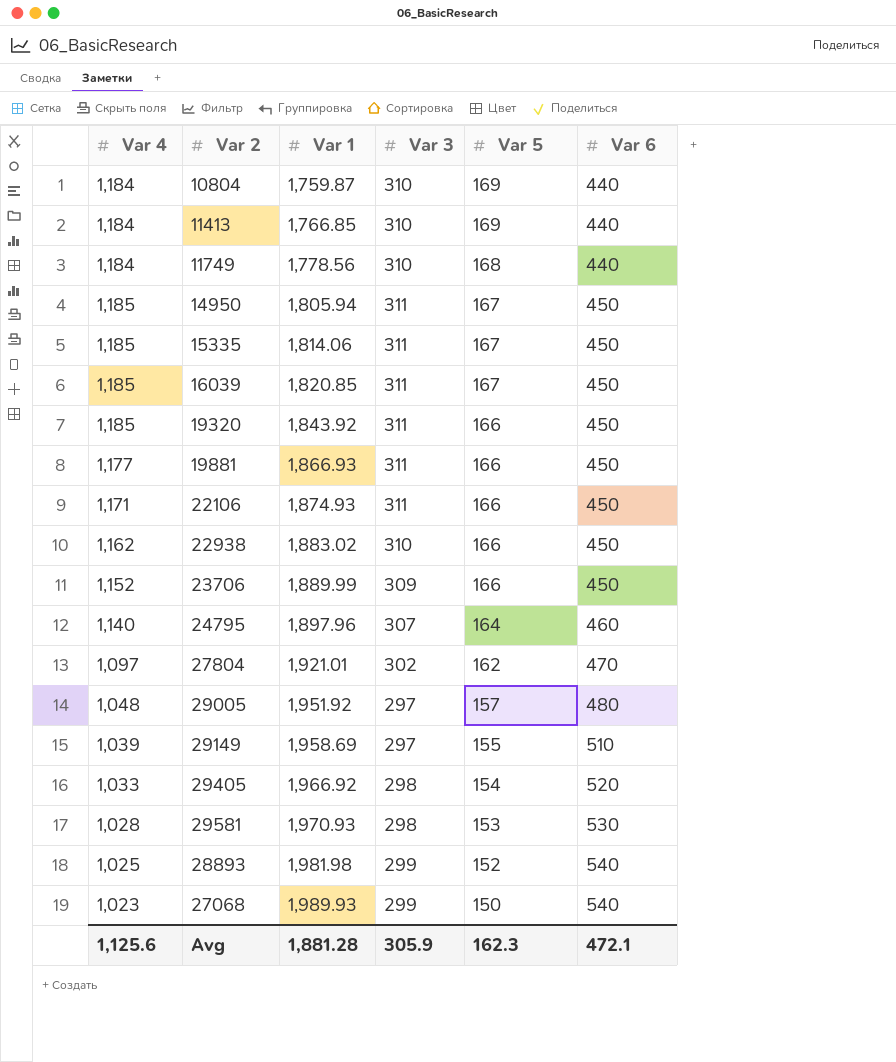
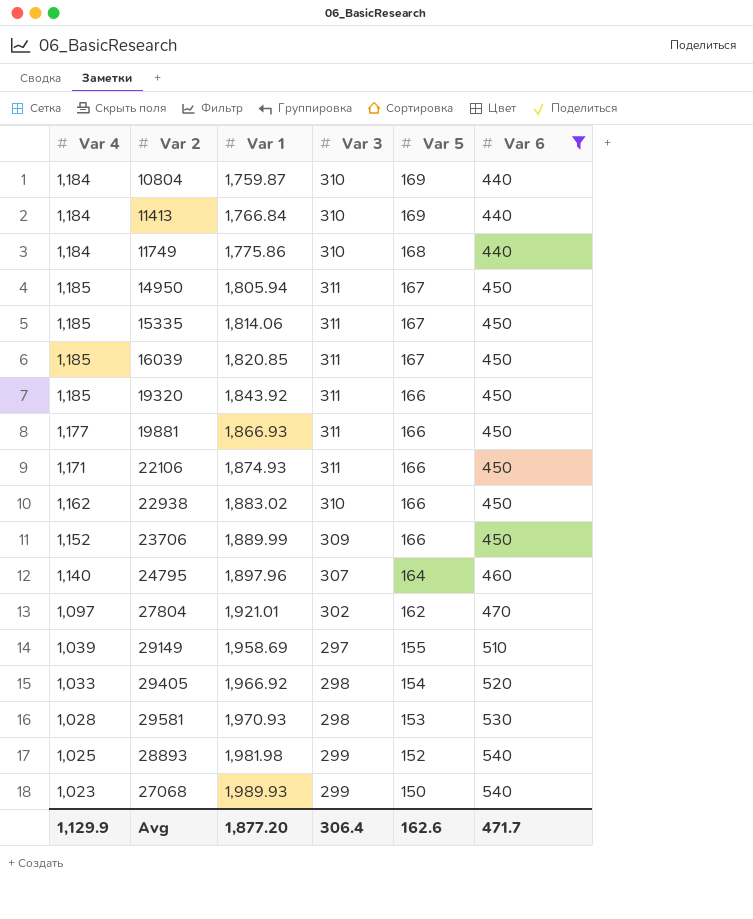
filter: none -> Var 6 != 480
11413 | Var 1: 1,766.85 -> 1,766.84
11749 | Var 1: 1,778.56 -> 1,775.86
Avg | Var 4: 1,125.6 -> 1,129.9
Avg | Var 1: 1,881.28 -> 1,877.20
Avg | Var 3: 305.9 -> 306.4
Avg | Var 5: 162.3 -> 162.6
Avg | Var 6: 472.1 -> 471.7

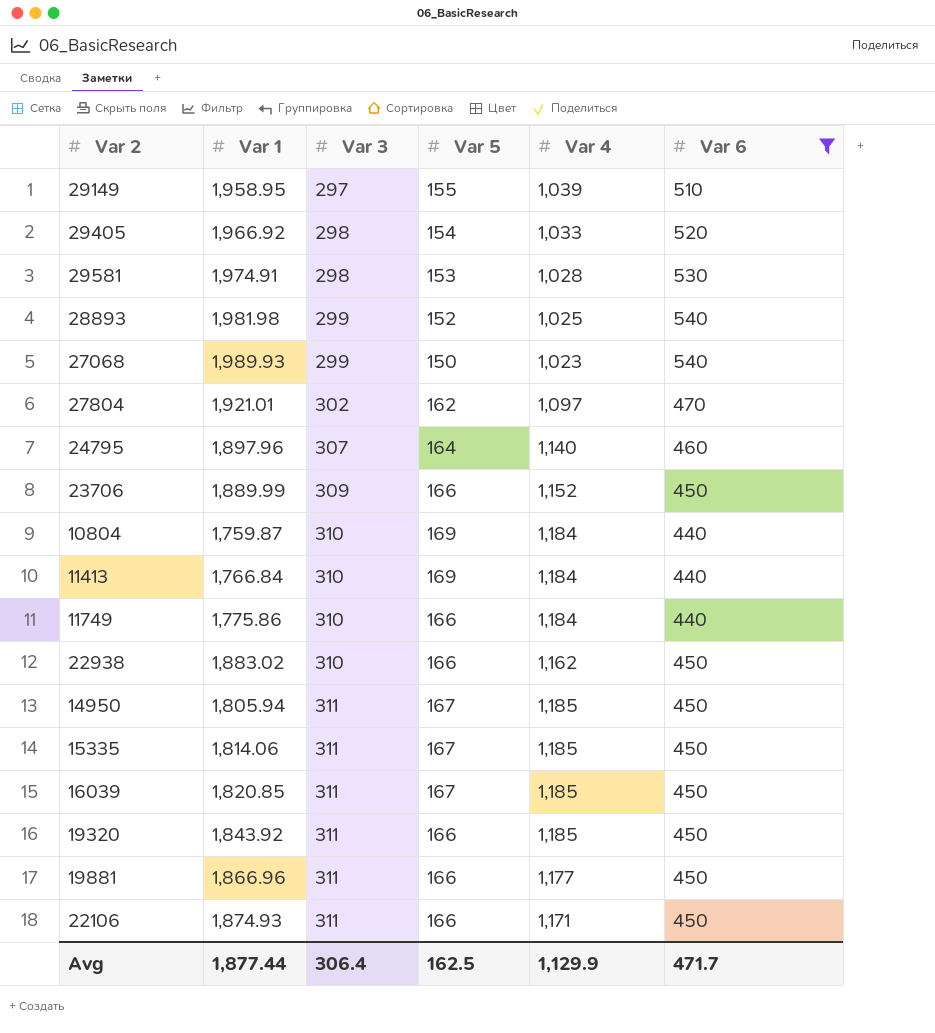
row order: Var 1 ascending -> Var 3 ascending
column Var 4 | position: 1 -> 5
29149 | Var 1: 1,958.69 -> 1,958.95
29581 | Var 1: 1,970.93 -> 1,974.91
11749 | Var 5: 168 -> 166
19881 | Var 1: 1,866.93 -> 1,866.96
Avg | Var 1: 1,877.20 -> 1,877.44
Avg | Var 5: 162.6 -> 162.5

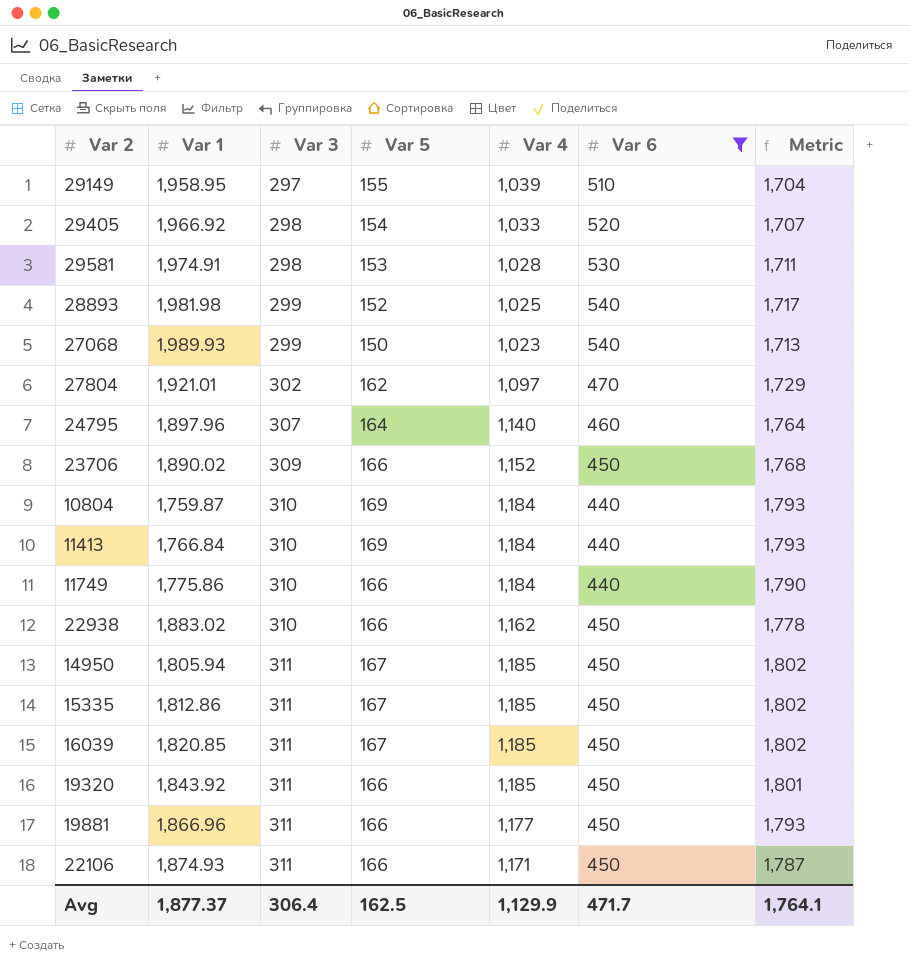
column Metric | formula: none -> [Var 5] + [Var 4] + [Var 6]
23706 | Var 1: 1,889.99 -> 1,890.02
15335 | Var 1: 1,814.06 -> 1,812.86
Avg | Var 1: 1,877.44 -> 1,877.37

